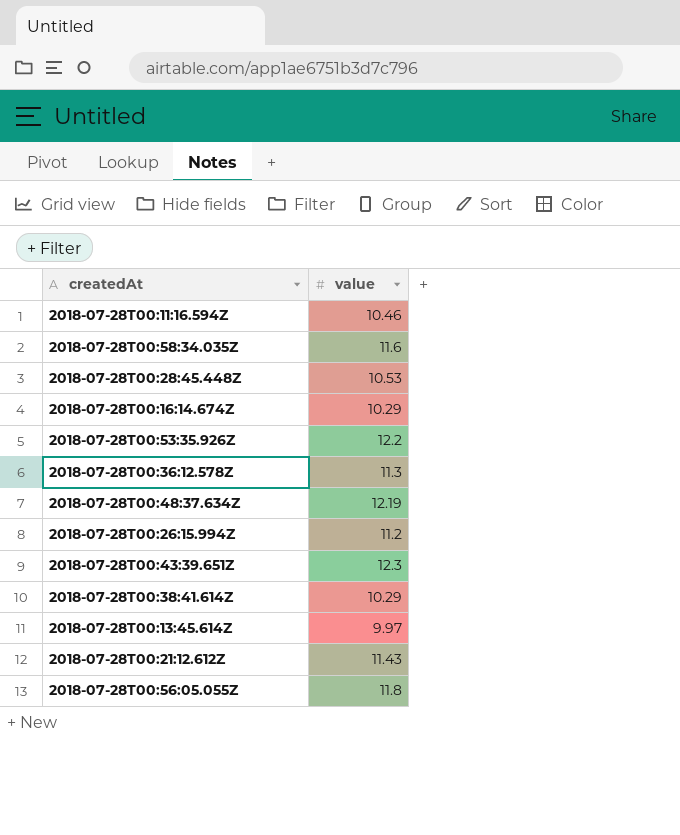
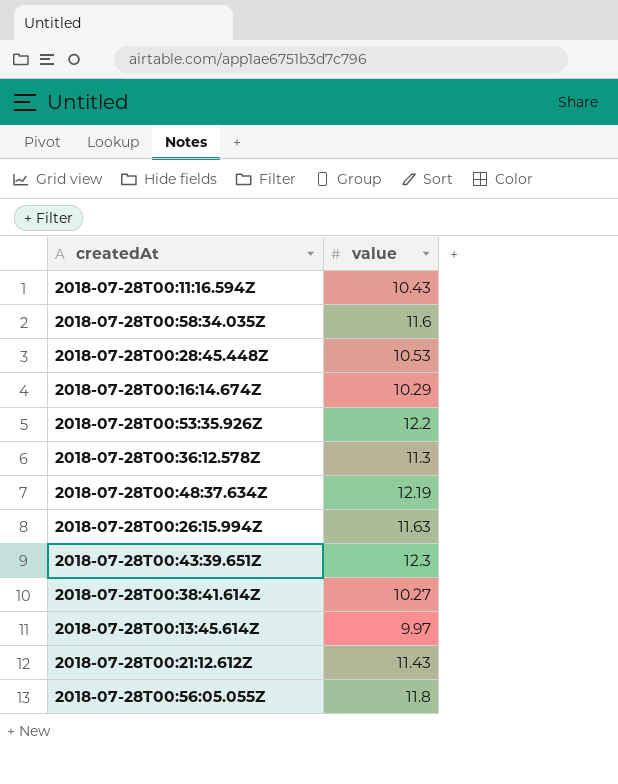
2018-07-28T00:11:16.594Z | value: 10.46 -> 10.43
2018-07-28T00:26:15.994Z | value: 11.2 -> 11.63
2018-07-28T00:38:41.614Z | value: 10.29 -> 10.27

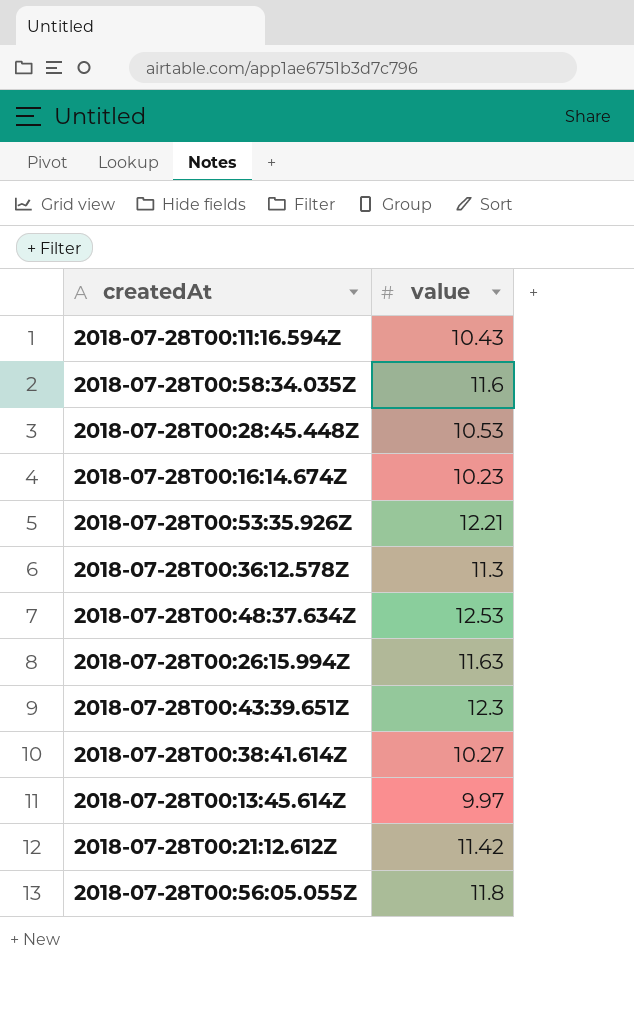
2018-07-28T00:16:14.674Z | value: 10.29 -> 10.23
2018-07-28T00:53:35.926Z | value: 12.2 -> 12.21
2018-07-28T00:48:37.634Z | value: 12.19 -> 12.53
2018-07-28T00:21:12.612Z | value: 11.43 -> 11.42

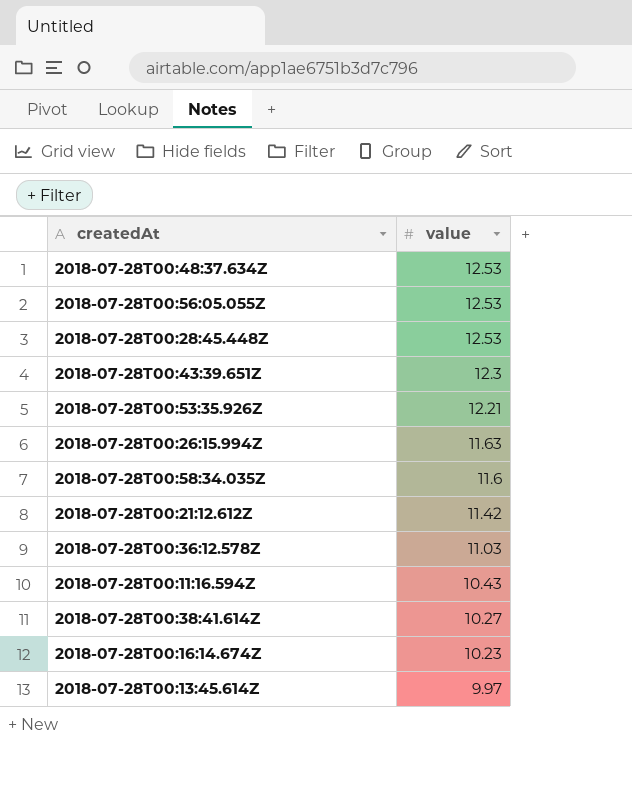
row order: none -> value descending
2018-07-28T00:56:05.055Z | value: 11.8 -> 12.53
2018-07-28T00:28:45.448Z | value: 10.53 -> 12.53
2018-07-28T00:36:12.578Z | value: 11.3 -> 11.03

